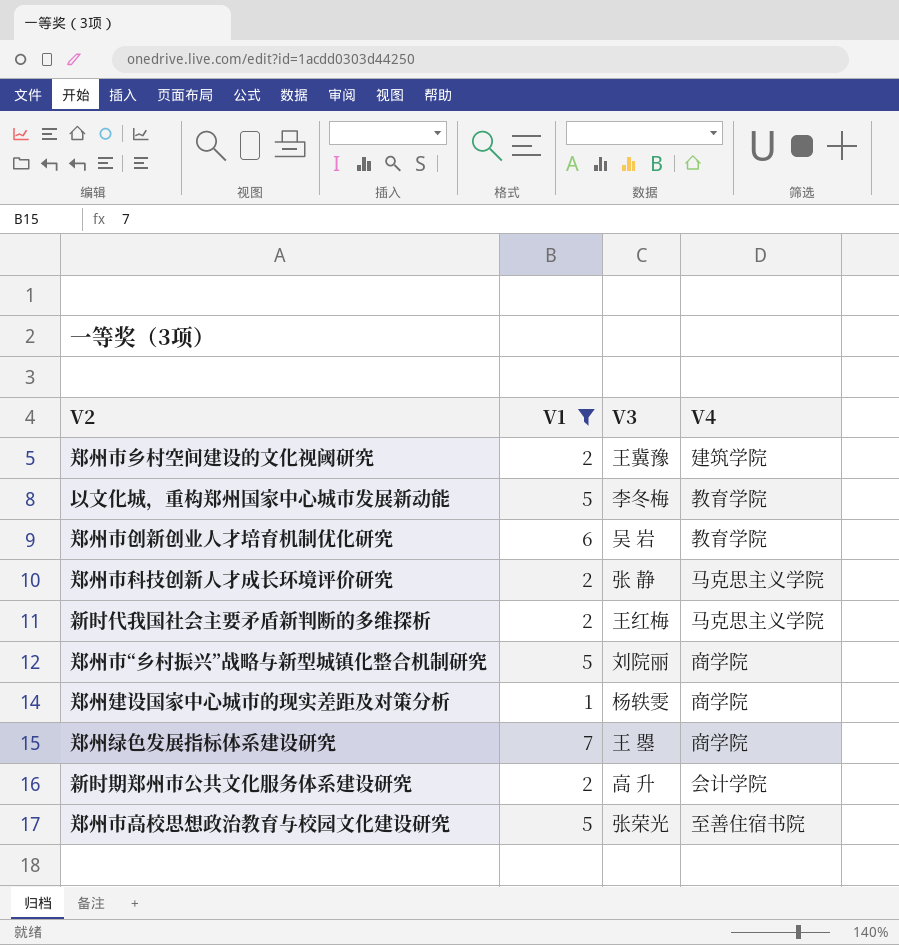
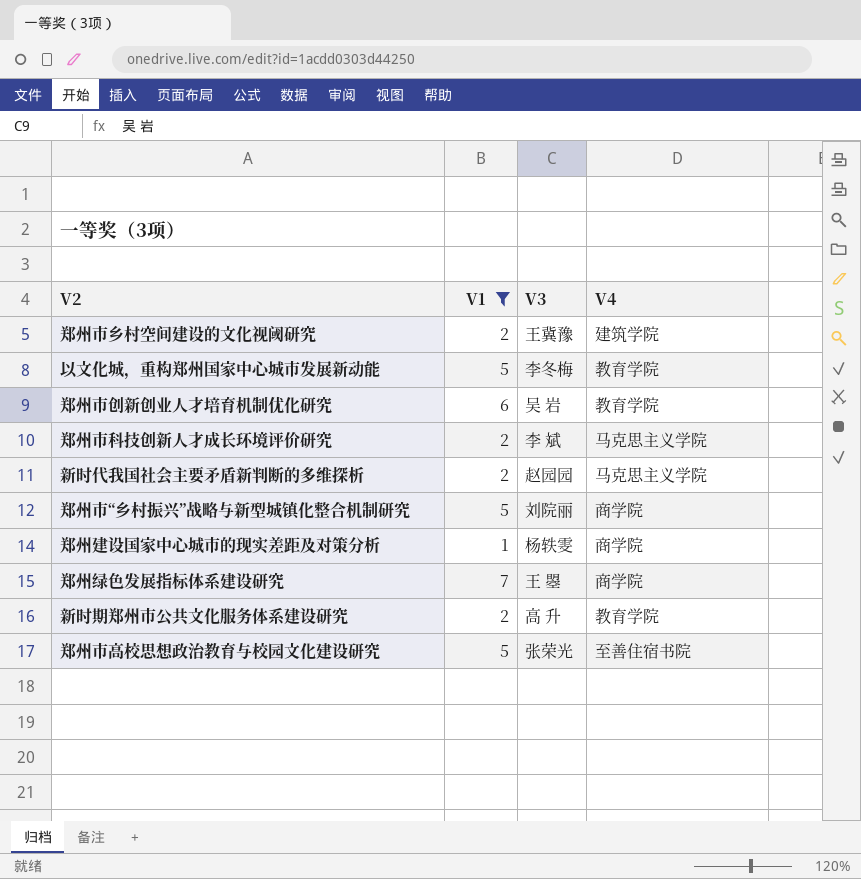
郑州市科技创新人才成长环境评价研究 | V3: 张 静 -> 李 斌
新时代我国社会主要矛盾新判断的多维探析 | V3: 王红梅 -> 赵园园
新时期郑州市公共文化服务体系建设研究 | V4: 会计学院 -> 教育学院

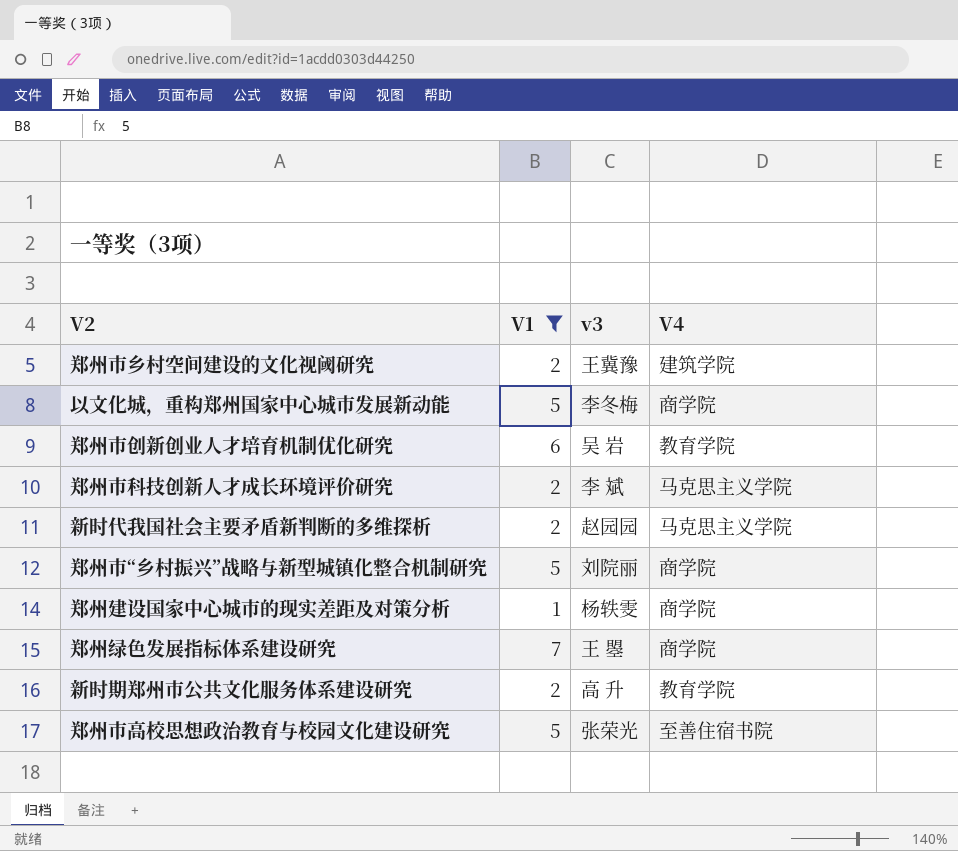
column name: V3 -> v3
以文化城，重构郑州国家中心城市发展新动能 | V4: 教育学院 -> 商学院

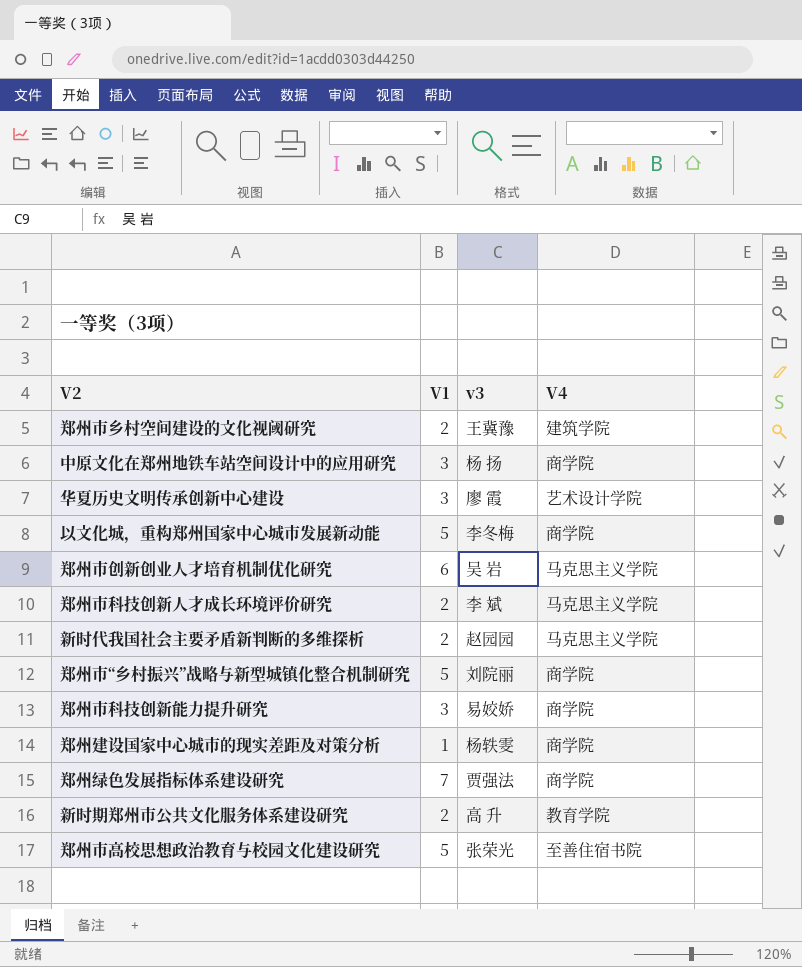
filter: V1 != 3 -> none
郑州市创新创业人才培育机制优化研究 | V4: 教育学院 -> 马克思主义学院
郑州绿色发展指标体系建设研究 | v3: 王 曌 -> 贾强法

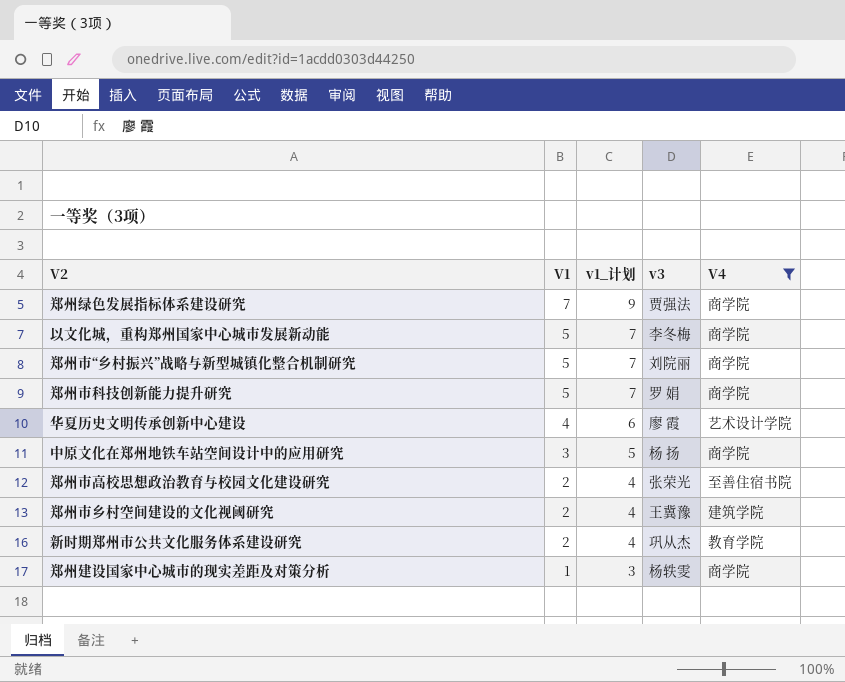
filter: none -> V4 != 马克思主义学院
row order: none -> V1 descending
column v1_计划 | formula: none -> [V1] + 2
郑州市科技创新能力提升研究 | V1: 3 -> 5
郑州市科技创新能力提升研究 | v3: 易姣娇 -> 罗 娟
华夏历史文明传承创新中心建设 | V1: 3 -> 4
郑州市高校思想政治教育与校园文化建设研究 | V1: 5 -> 2
新时期郑州市公共文化服务体系建设研究 | v3: 高 升 -> 巩从杰

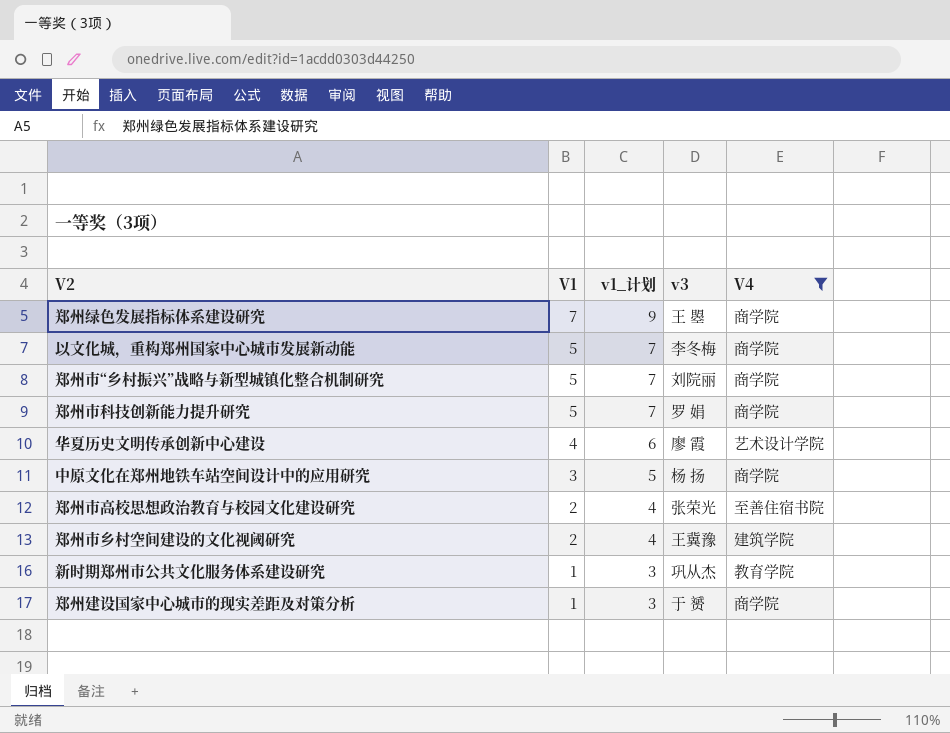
郑州绿色发展指标体系建设研究 | v3: 贾强法 -> 王 曌
新时期郑州市公共文化服务体系建设研究 | V1: 2 -> 1
新时期郑州市公共文化服务体系建设研究 | v1_计划: 4 -> 3
郑州建设国家中心城市的现实差距及对策分析 | v3: 杨轶雯 -> 于 赟

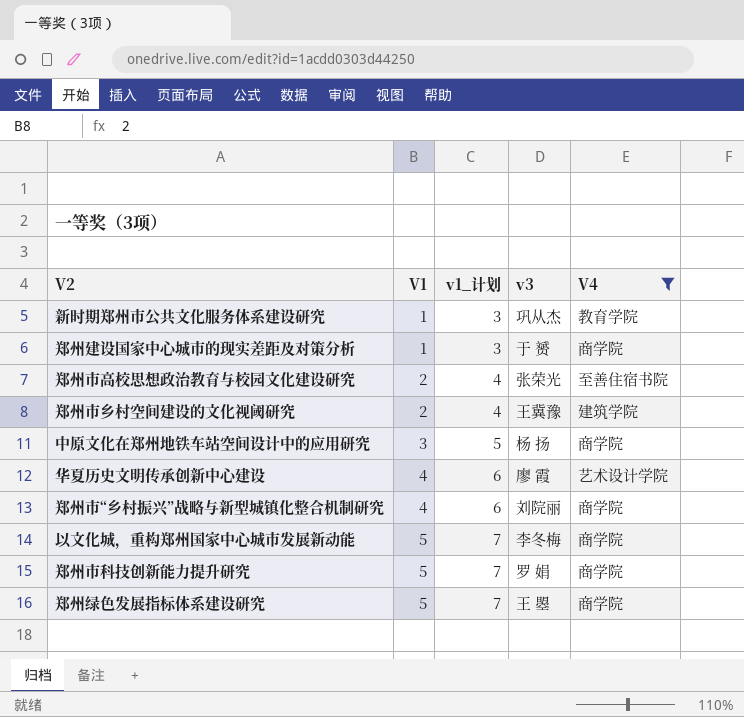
row order: V1 descending -> V1 ascending
郑州市“乡村振兴”战略与新型城镇化整合机制研究 | V1: 5 -> 4
郑州市“乡村振兴”战略与新型城镇化整合机制研究 | v1_计划: 7 -> 6
郑州绿色发展指标体系建设研究 | V1: 7 -> 5
郑州绿色发展指标体系建设研究 | v1_计划: 9 -> 7

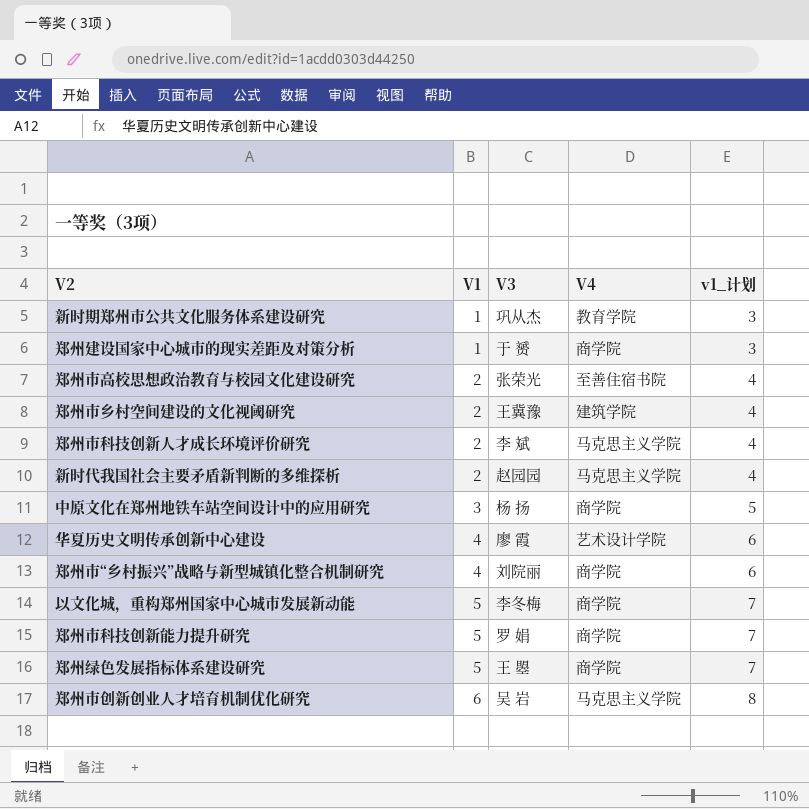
filter: V4 != 马克思主义学院 -> none
column name: v3 -> V3
column v1_计划 | position: 3 -> 5

